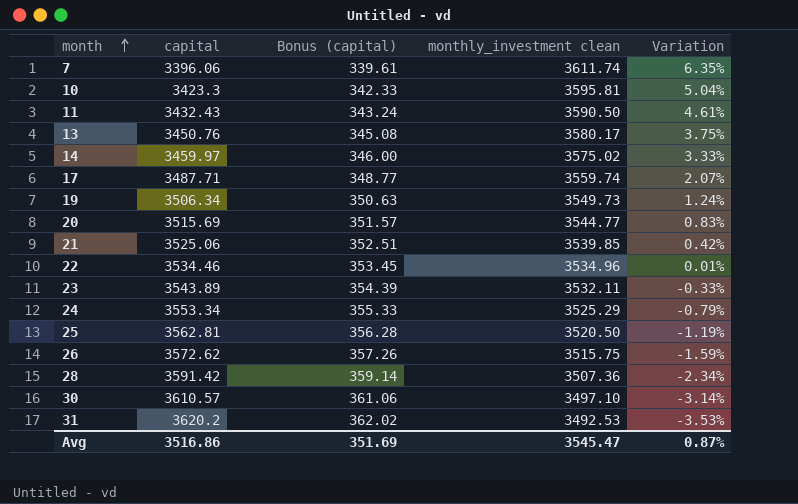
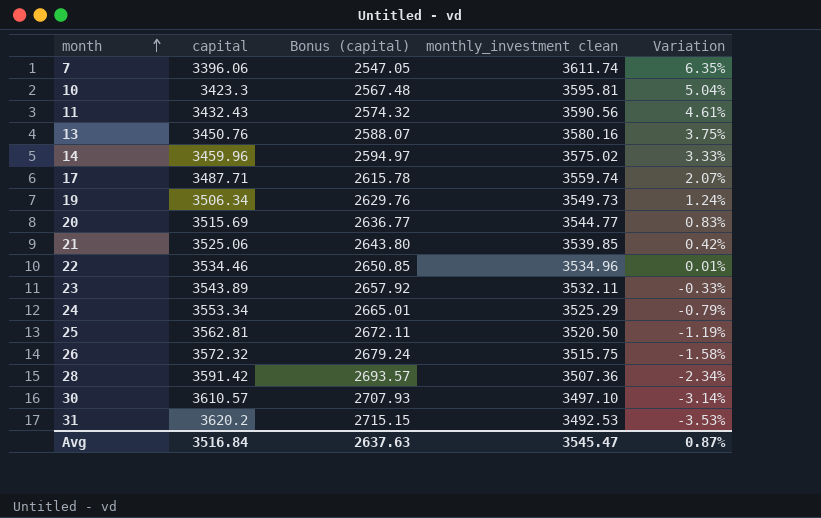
column Bonus (capital) | formula: [capital] * 0.1 -> [capital] * 0.75
11 | monthly_investment clean: 3590.50 -> 3590.56
13 | monthly_investment clean: 3580.17 -> 3580.16
14 | capital: 3459.97 -> 3459.96
26 | capital: 3572.62 -> 3572.32
26 | Variation: -1.59% -> -1.58%
Avg | capital: 3516.86 -> 3516.84
Avg | Bonus (capital): 351.69 -> 2637.63

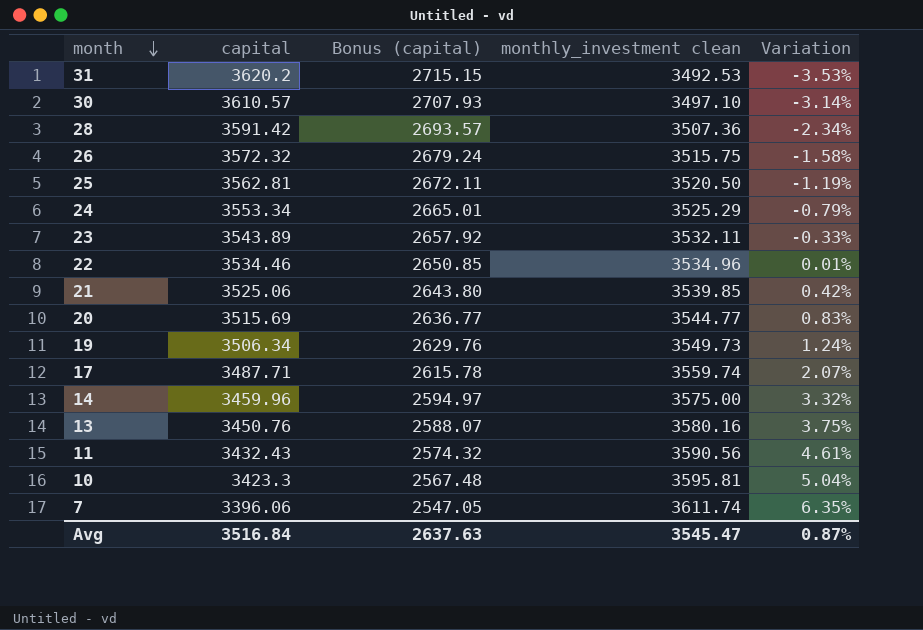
row order: month ascending -> month descending
14 | monthly_investment clean: 3575.02 -> 3575.00
14 | Variation: 3.33% -> 3.32%

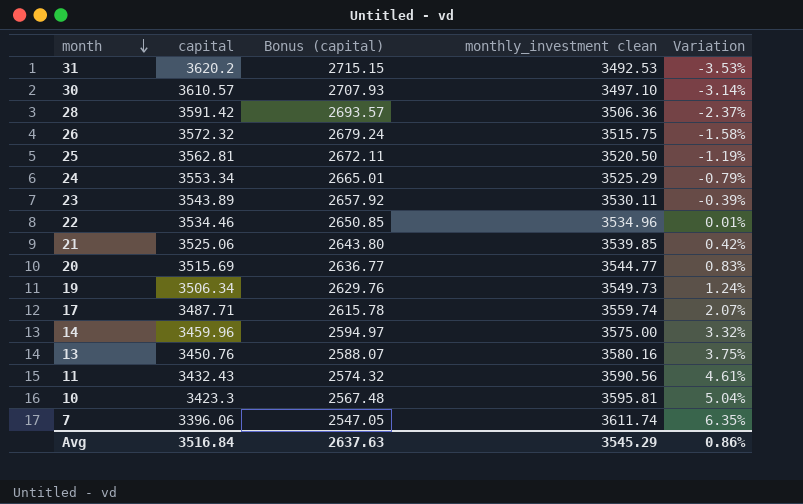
28 | monthly_investment clean: 3507.36 -> 3506.36
28 | Variation: -2.34% -> -2.37%
23 | monthly_investment clean: 3532.11 -> 3530.11
23 | Variation: -0.33% -> -0.39%
Avg | monthly_investment clean: 3545.47 -> 3545.29
Avg | Variation: 0.87% -> 0.86%

